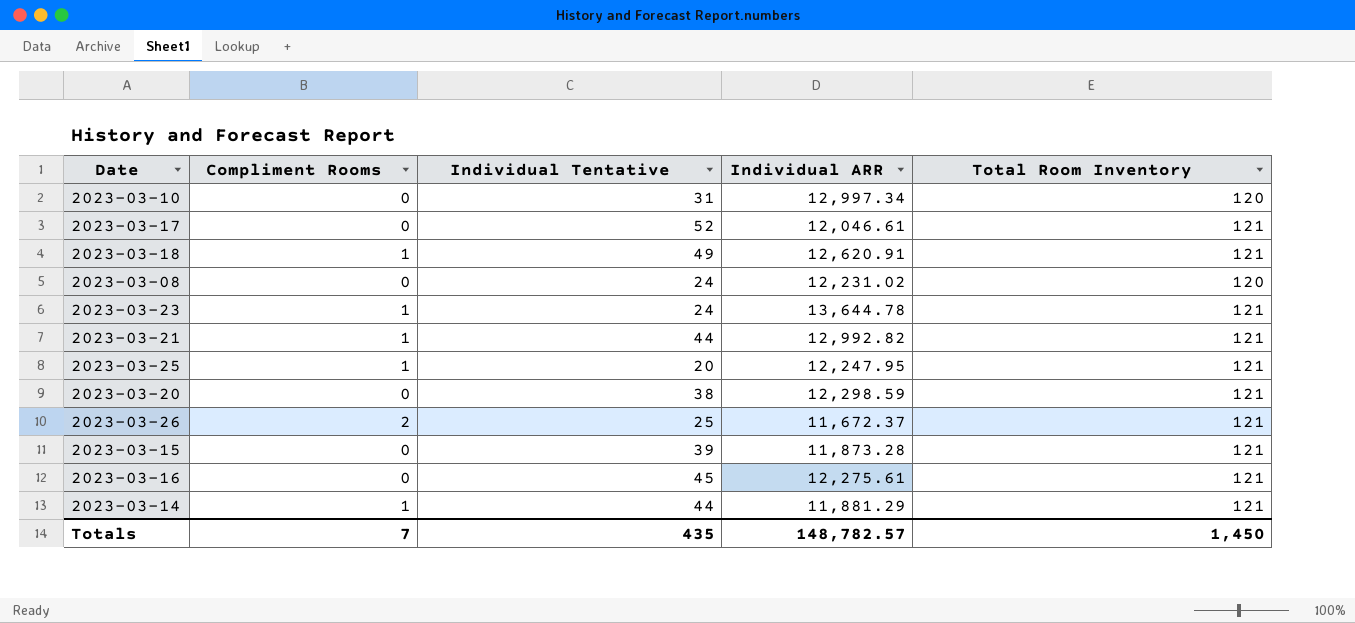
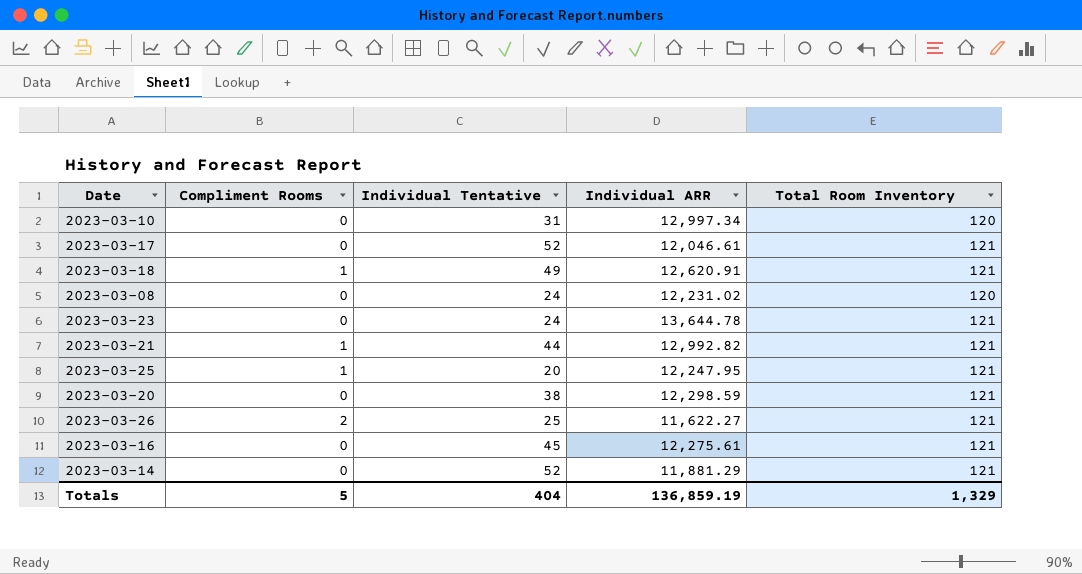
row 2023-03-15: 0 | 39 | 11,873.28 | 121 -> none
2023-03-23 | Compliment Rooms: 1 -> 0
2023-03-26 | Individual ARR: 11,672.37 -> 11,622.27
2023-03-14 | Compliment Rooms: 1 -> 0
2023-03-14 | Individual Tentative: 44 -> 52
Totals | Compliment Rooms: 7 -> 5
Totals | Individual Tentative: 435 -> 404
Totals | Individual ARR: 148,782.57 -> 136,859.19
Totals | Total Room Inventory: 1,450 -> 1,329

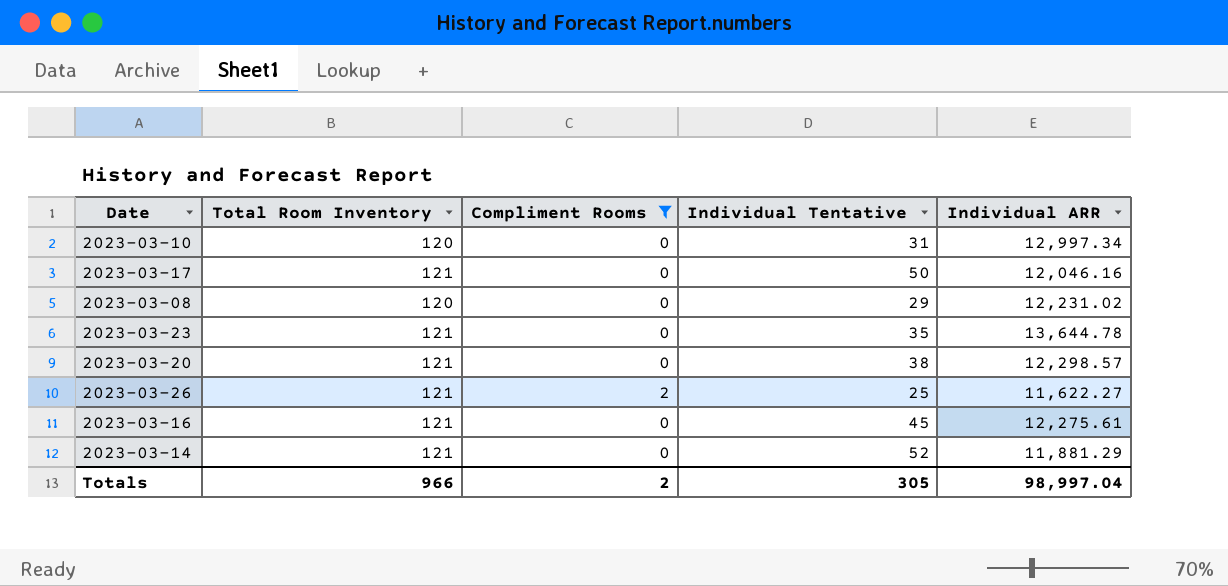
filter: none -> Compliment Rooms != 1
column Total Room Inventory | position: 5 -> 2
2023-03-17 | Individual Tentative: 52 -> 50
2023-03-17 | Individual ARR: 12,046.61 -> 12,046.16
2023-03-08 | Individual Tentative: 24 -> 29
2023-03-23 | Individual Tentative: 24 -> 35
2023-03-20 | Individual ARR: 12,298.59 -> 12,298.57
Totals | Total Room Inventory: 1,329 -> 966
Totals | Compliment Rooms: 5 -> 2
Totals | Individual Tentative: 404 -> 305
Totals | Individual ARR: 136,859.19 -> 98,997.04

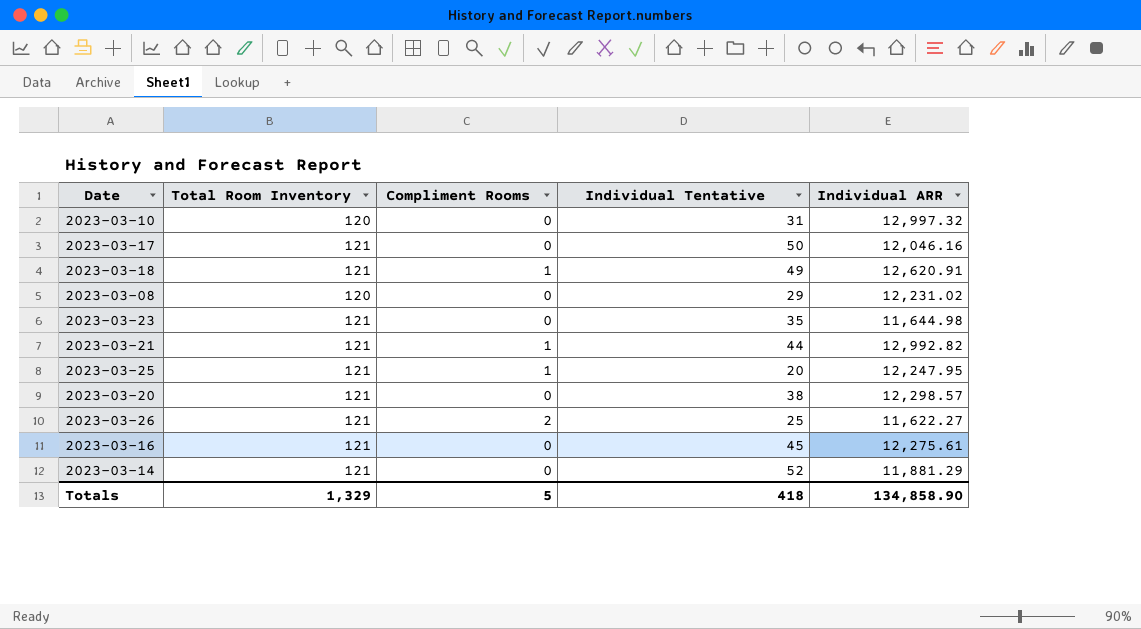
filter: Compliment Rooms != 1 -> none
2023-03-10 | Individual ARR: 12,997.34 -> 12,997.32
2023-03-23 | Individual ARR: 13,644.78 -> 11,644.98
Totals | Total Room Inventory: 966 -> 1,329
Totals | Compliment Rooms: 2 -> 5
Totals | Individual Tentative: 305 -> 418
Totals | Individual ARR: 98,997.04 -> 134,858.90

